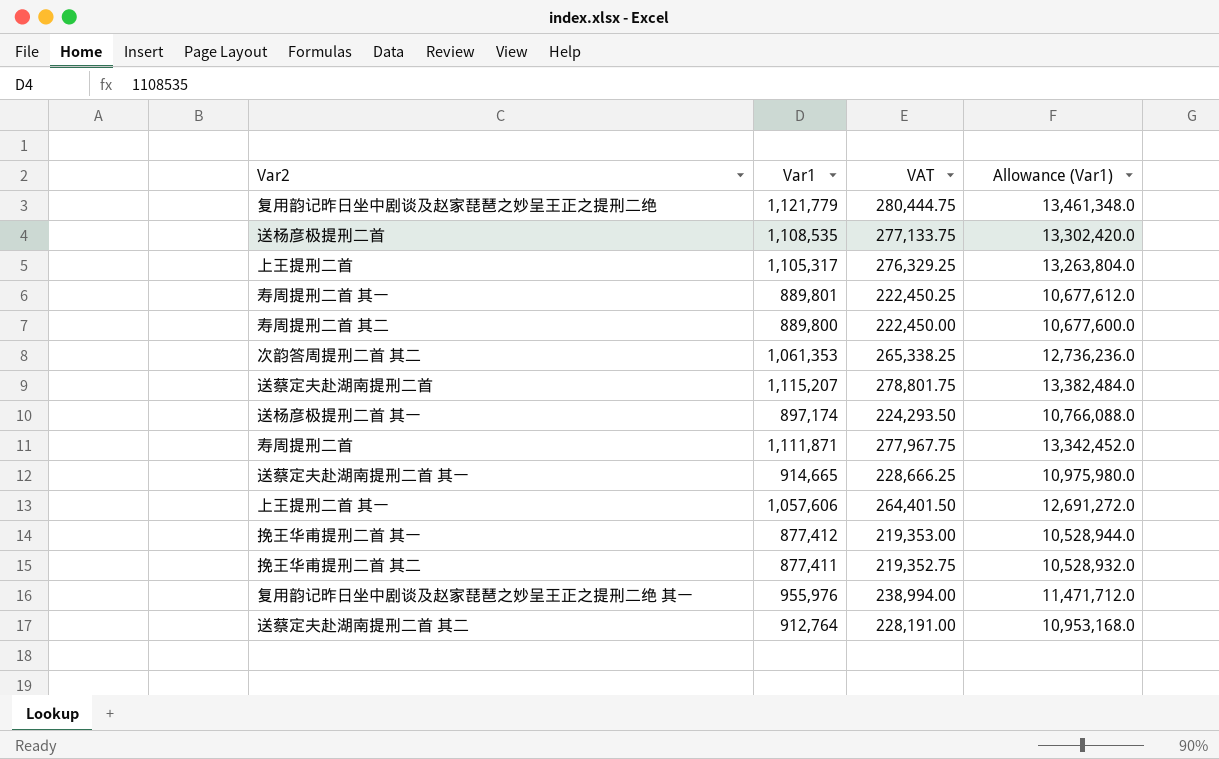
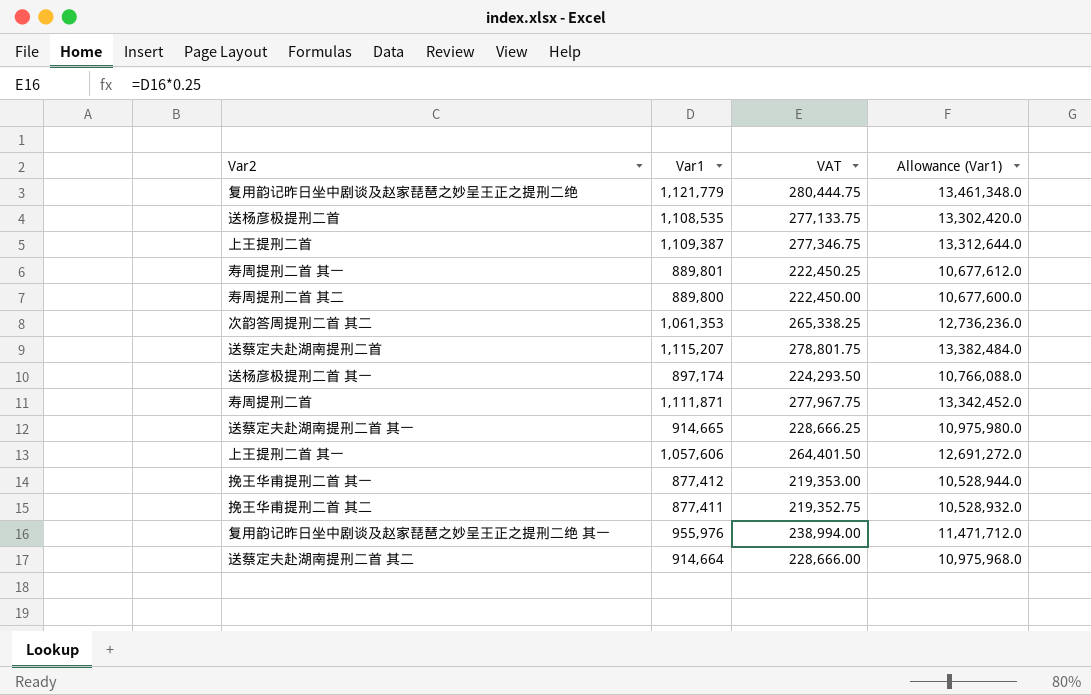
上王提刑二首 | Var1: 1,105,317 -> 1,109,387
上王提刑二首 | VAT: 276,329.25 -> 277,346.75
上王提刑二首 | Allowance (Var1): 13,263,804.0 -> 13,312,644.0
送蔡定夫赴湖南提刑二首 其二 | Var1: 912,764 -> 914,664
送蔡定夫赴湖南提刑二首 其二 | VAT: 228,191.00 -> 228,666.00
送蔡定夫赴湖南提刑二首 其二 | Allowance (Var1): 10,953,168.0 -> 10,975,968.0

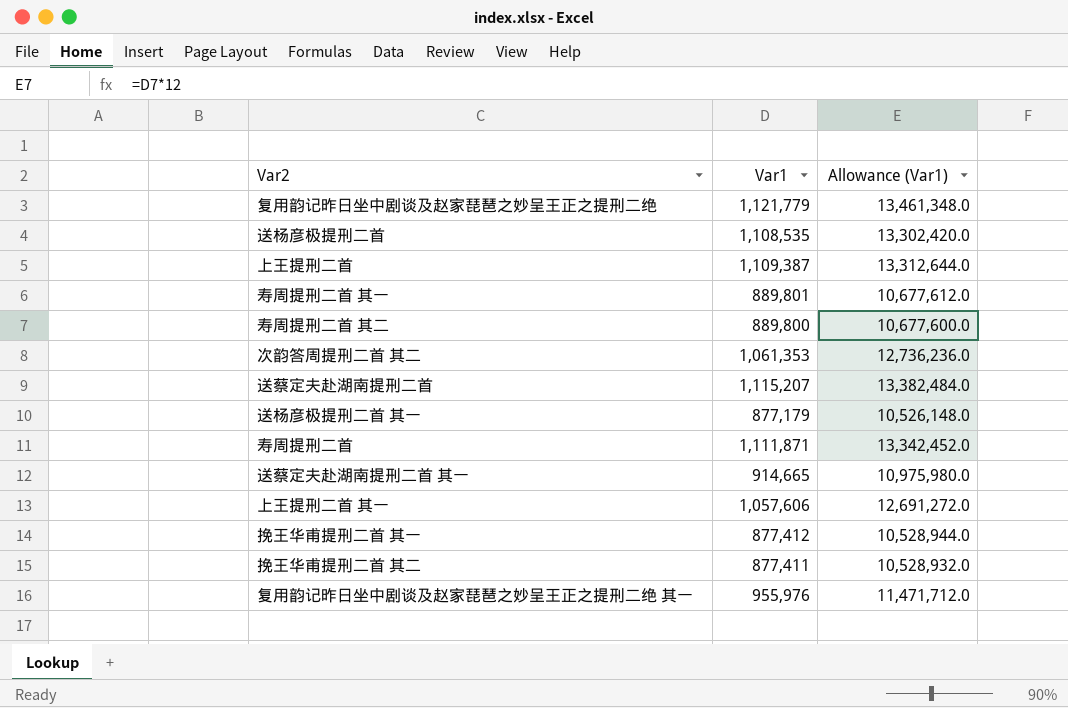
column VAT | formula: [Var1] * 0.25 -> none
row 送蔡定夫赴湖南提刑二首 其二: 914,664 | 228,666.00 | 10,975,968.0 -> none
送杨彦极提刑二首 其一 | Var1: 897,174 -> 877,179
送杨彦极提刑二首 其一 | Allowance (Var1): 10,766,088.0 -> 10,526,148.0

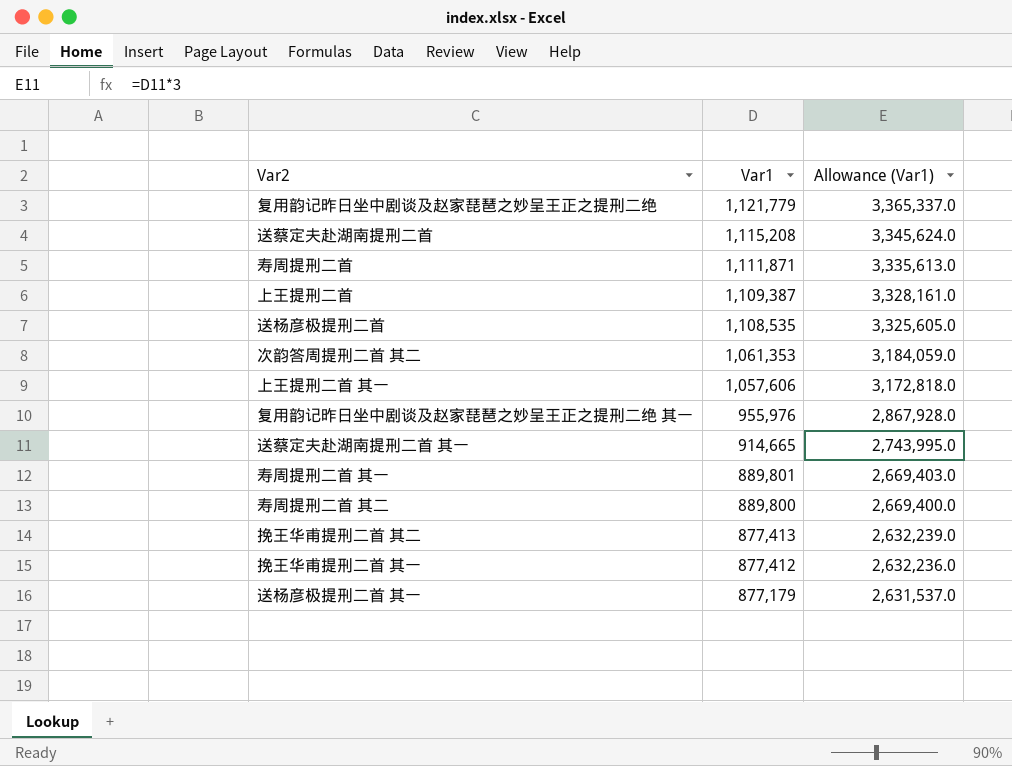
row order: none -> Var1 descending
column Allowance (Var1) | formula: [Var1] * 12 -> [Var1] * 3
送蔡定夫赴湖南提刑二首 | Var1: 1,115,207 -> 1,115,208
挽王华甫提刑二首 其二 | Var1: 877,411 -> 877,413

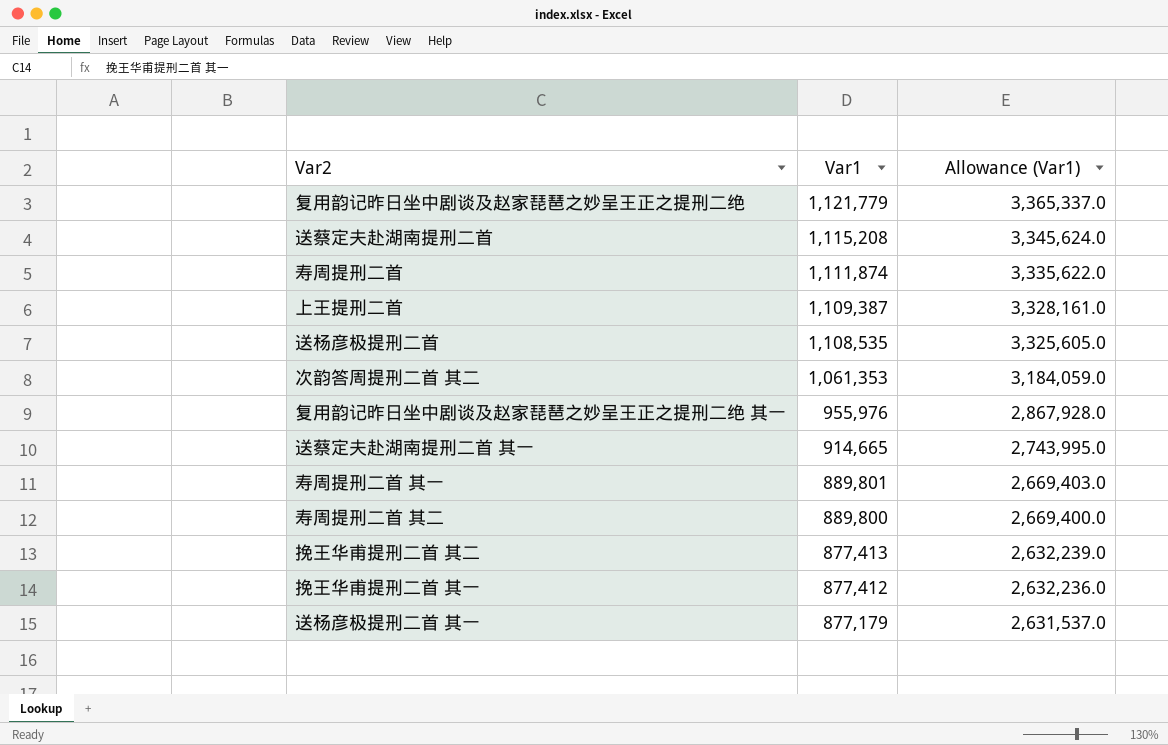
row 上王提刑二首 其一: 1,057,606 | 3,172,818.0 -> none
寿周提刑二首 | Var1: 1,111,871 -> 1,111,874
寿周提刑二首 | Allowance (Var1): 3,335,613.0 -> 3,335,622.0

